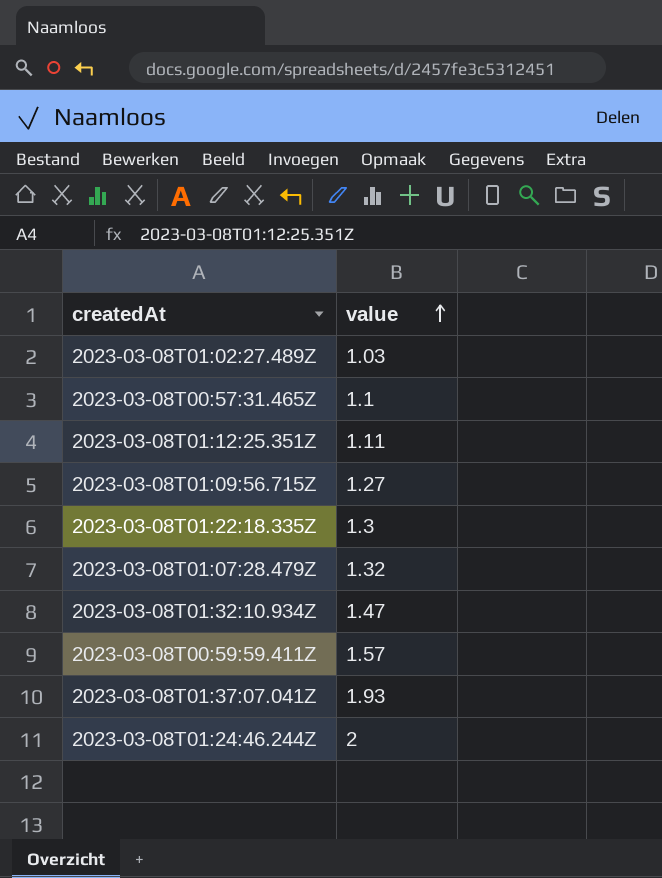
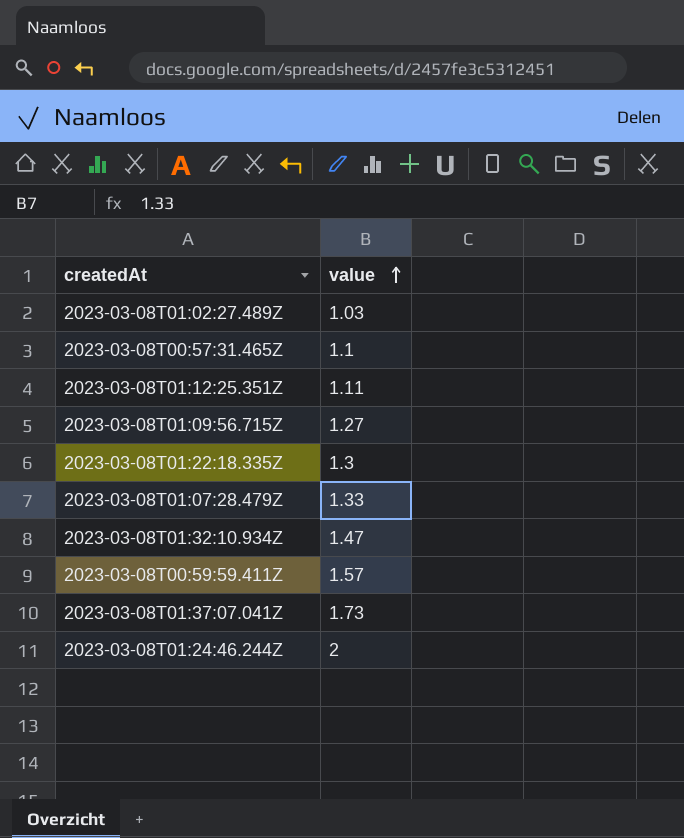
2023-03-08T01:07:28.479Z | value: 1.32 -> 1.33
2023-03-08T01:37:07.041Z | value: 1.93 -> 1.73

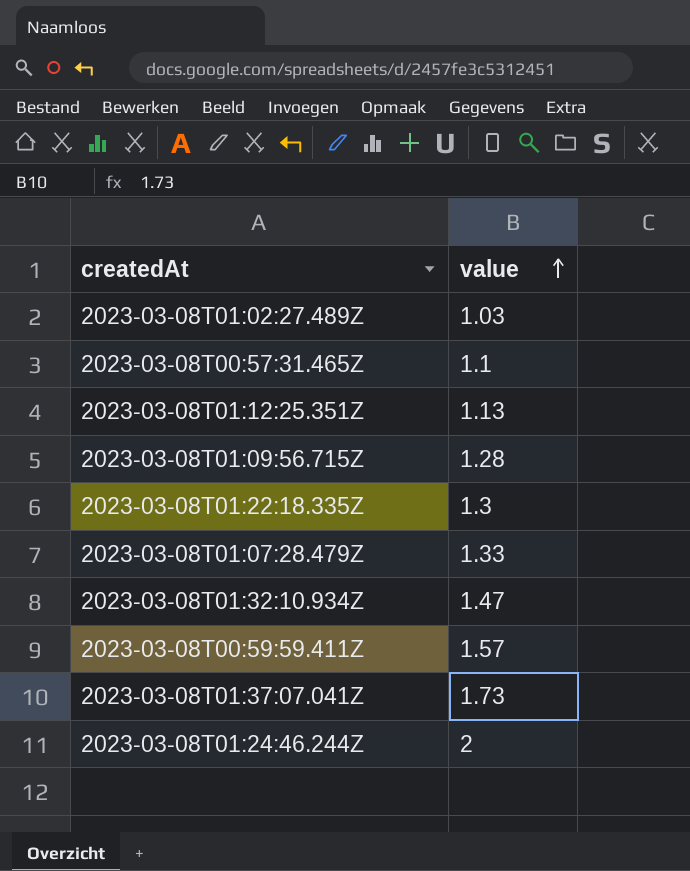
2023-03-08T01:12:25.351Z | value: 1.11 -> 1.13
2023-03-08T01:09:56.715Z | value: 1.27 -> 1.28

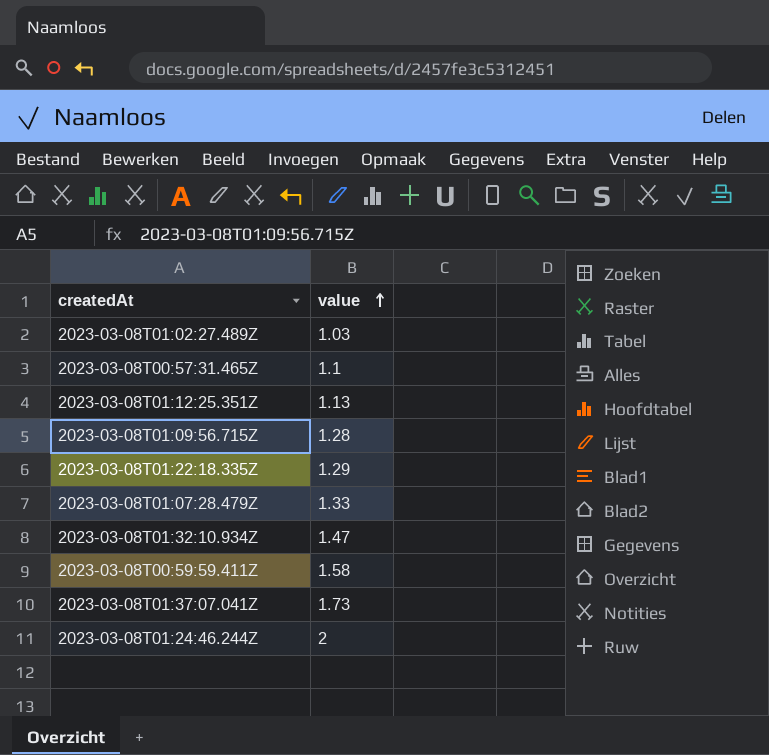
2023-03-08T01:22:18.335Z | value: 1.3 -> 1.29
2023-03-08T00:59:59.411Z | value: 1.57 -> 1.58

